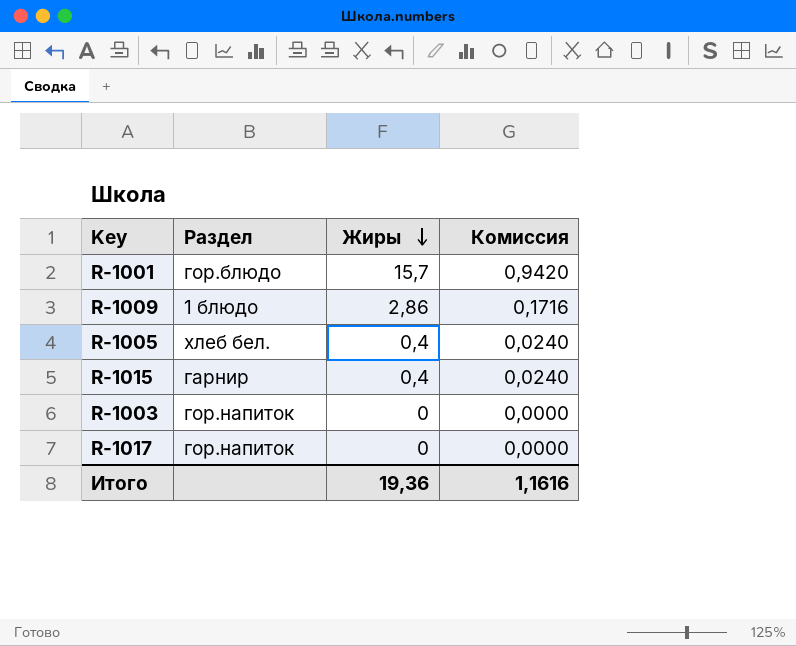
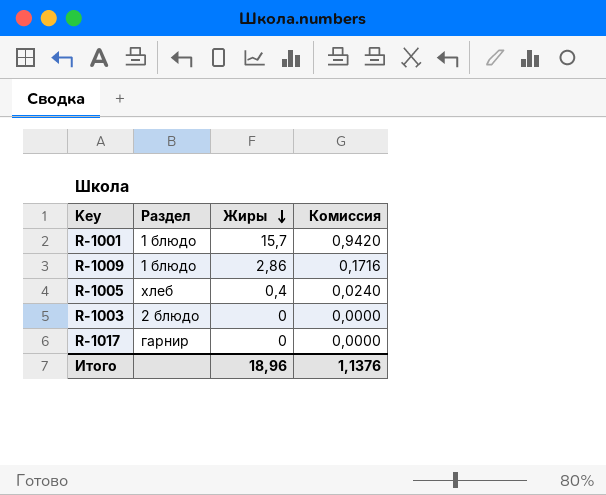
row R-1015: гарнир | 0,4 | 0,0240 -> none
R-1001 | Раздел: гор.блюдо -> 1 блюдо
R-1005 | Раздел: хлеб бел. -> хлеб
R-1003 | Раздел: гор.напиток -> 2 блюдо
R-1017 | Раздел: гор.напиток -> гарнир
Итого | Жиры: 19,36 -> 18,96
Итого | Комиссия: 1,1616 -> 1,1376

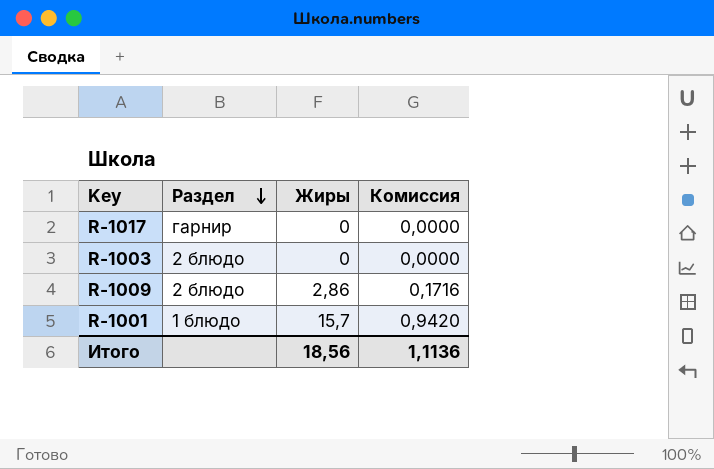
row order: Жиры descending -> Раздел descending
row R-1005: хлеб | 0,4 | 0,0240 -> none
R-1009 | Раздел: 1 блюдо -> 2 блюдо
Итого | Жиры: 18,96 -> 18,56
Итого | Комиссия: 1,1376 -> 1,1136

